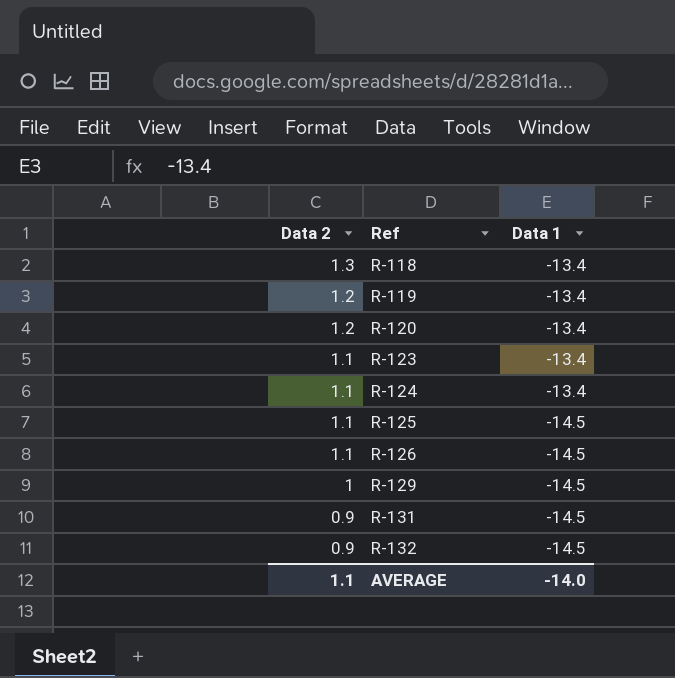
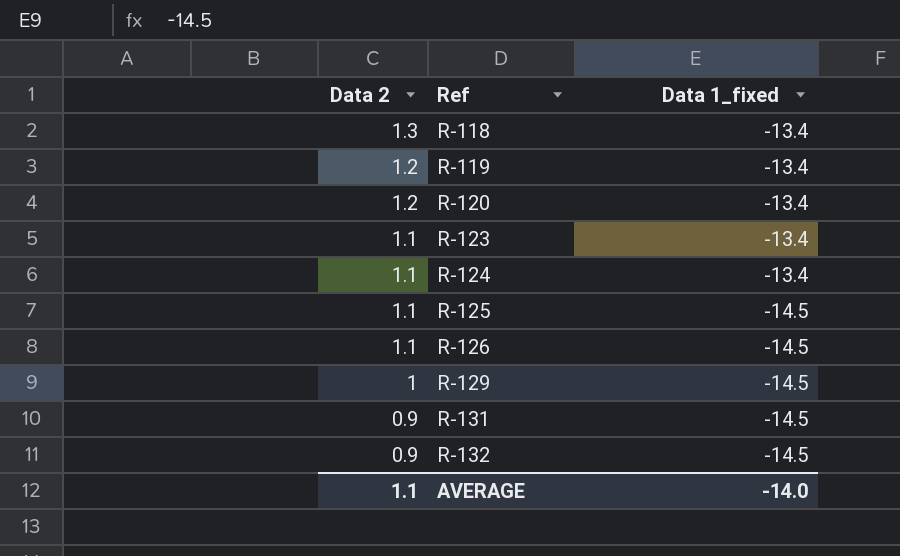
column name: Data 1 -> Data 1_fixed

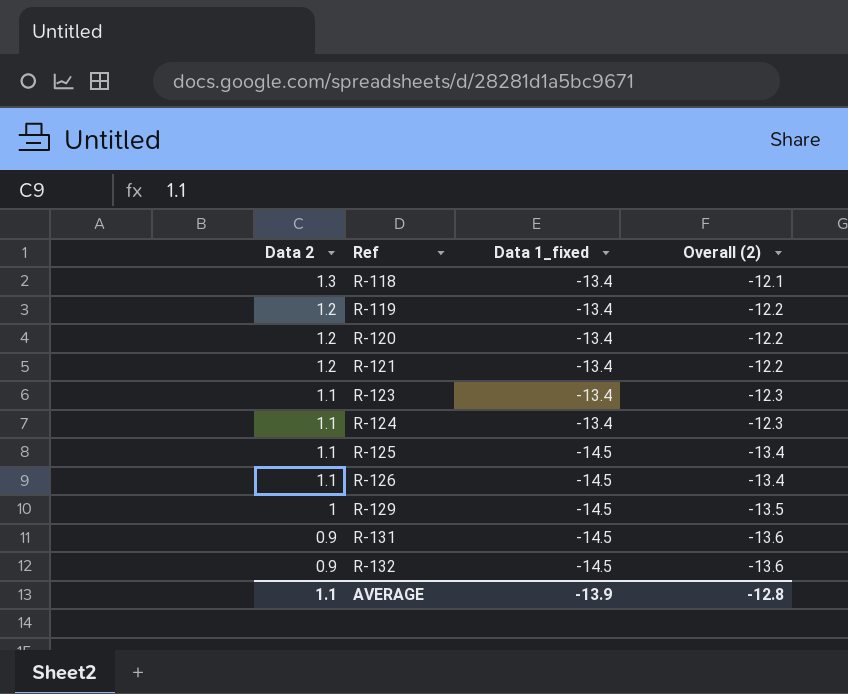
column Overall (2) | formula: none -> [Data 2] + [Data 1_fixed]
row R-121: none -> 1.2 | -13.4 | -12.2
AVERAGE | Data 1_fixed: -14.0 -> -13.9

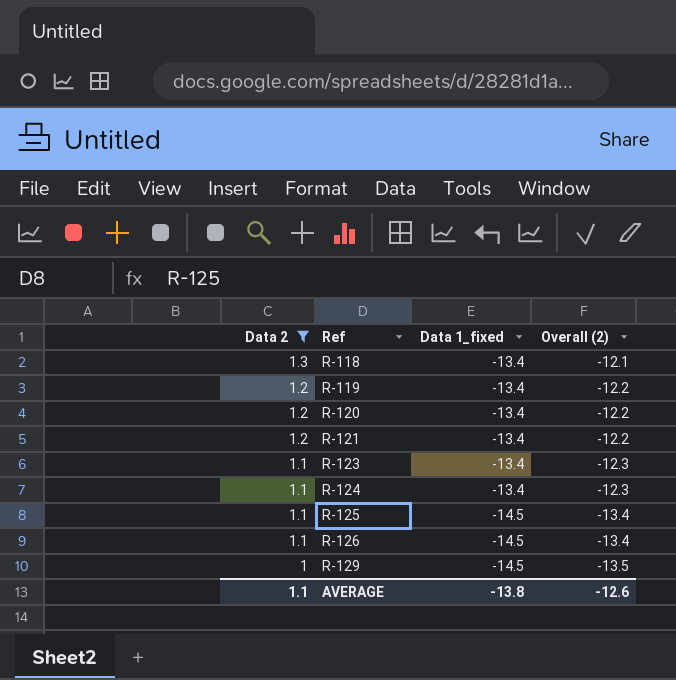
filter: none -> Data 2 != 0.9
AVERAGE | Data 1_fixed: -13.9 -> -13.8
AVERAGE | Overall (2): -12.8 -> -12.6

